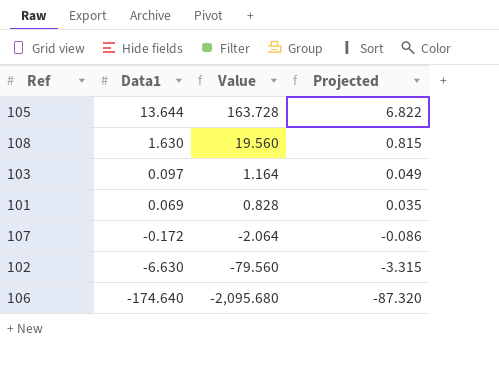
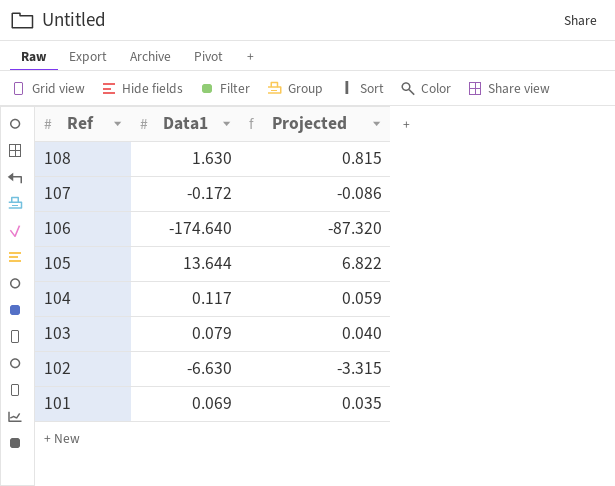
row order: Data1 descending -> Ref descending
column Value | formula: [Data1] * 12 -> none
row 104: none -> 0.117 | 0.059
103 | Data1: 0.097 -> 0.079
103 | Projected: 0.049 -> 0.040

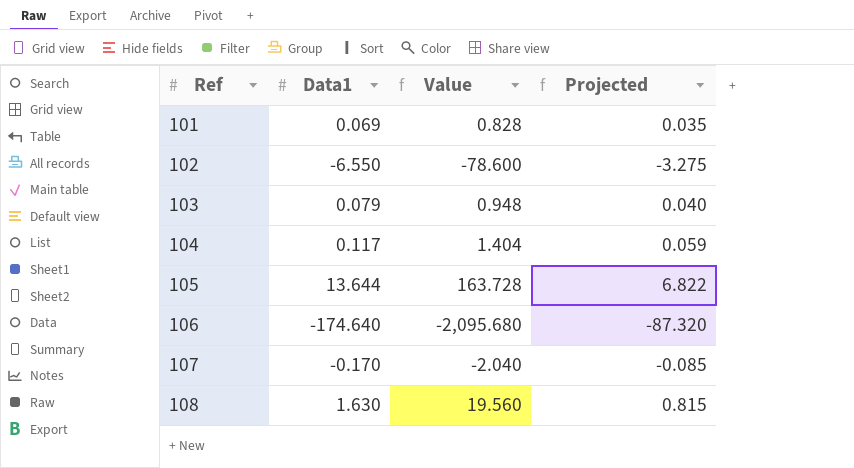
row order: Ref descending -> Ref ascending
column Value | formula: none -> [Data1] * 12
102 | Data1: -6.630 -> -6.550
102 | Projected: -3.315 -> -3.275
107 | Data1: -0.172 -> -0.170
107 | Projected: -0.086 -> -0.085

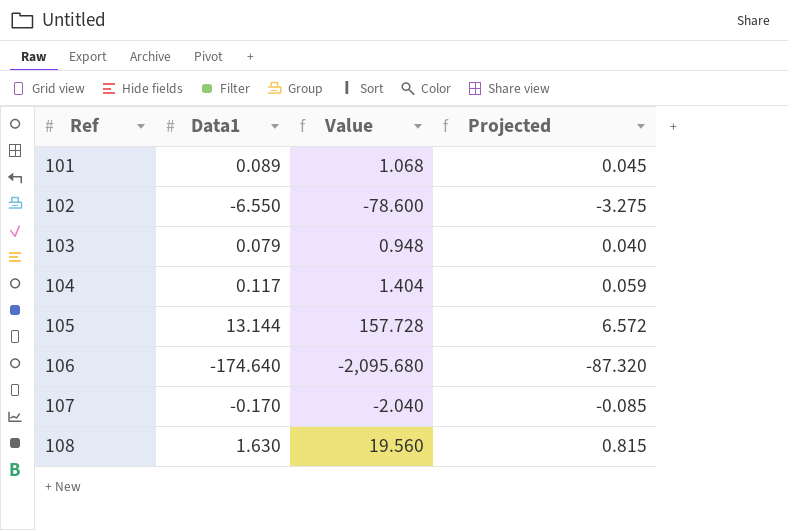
101 | Data1: 0.069 -> 0.089
101 | Value: 0.828 -> 1.068
101 | Projected: 0.035 -> 0.045
105 | Data1: 13.644 -> 13.144
105 | Value: 163.728 -> 157.728
105 | Projected: 6.822 -> 6.572

